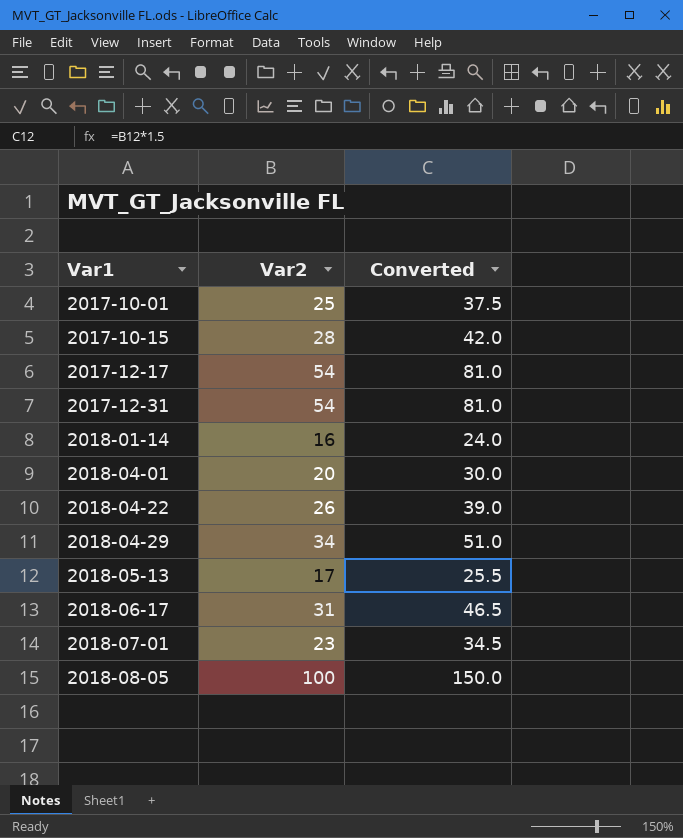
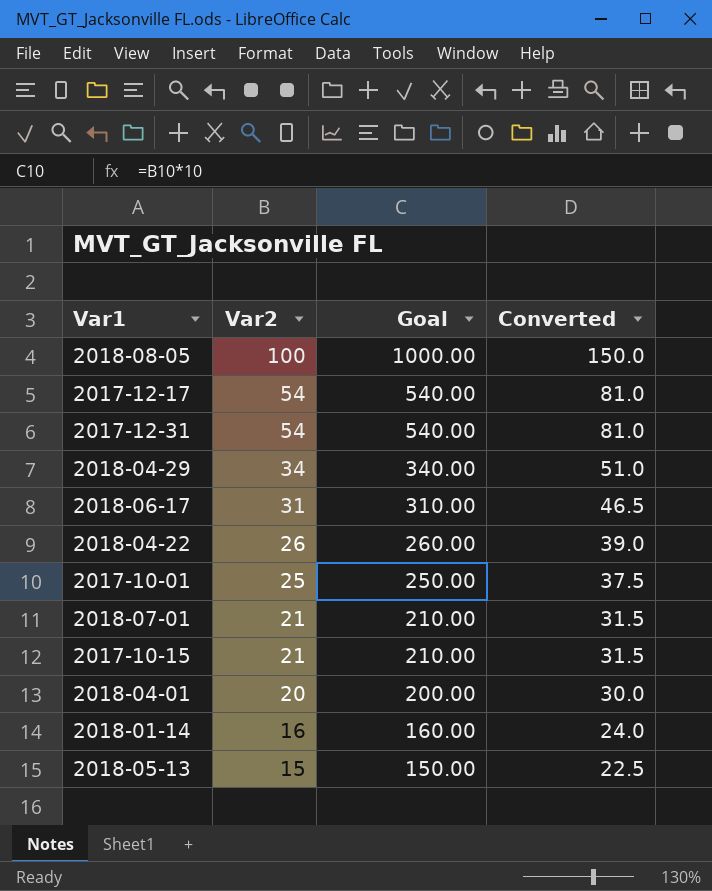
row order: Var1 ascending -> Var2 descending
column Goal | formula: none -> [Var2] * 10
2018-07-01 | Var2: 23 -> 21
2018-07-01 | Converted: 34.5 -> 31.5
2017-10-15 | Var2: 28 -> 21
2017-10-15 | Converted: 42.0 -> 31.5
2018-05-13 | Var2: 17 -> 15
2018-05-13 | Converted: 25.5 -> 22.5

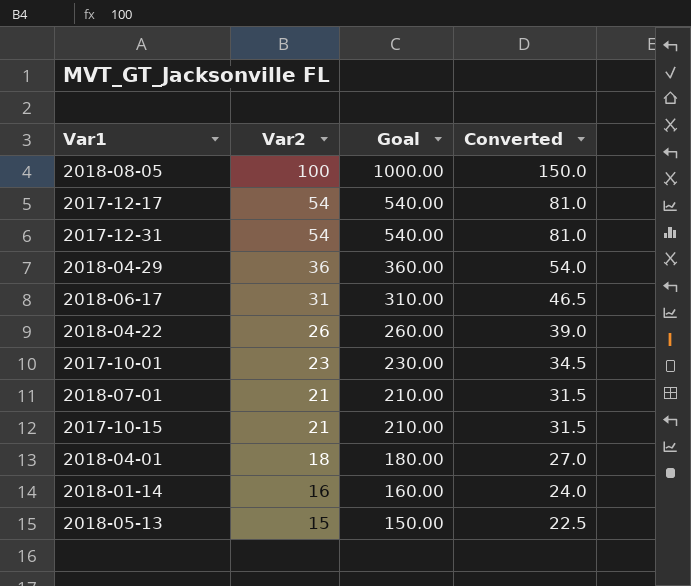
2018-04-29 | Var2: 34 -> 36
2018-04-29 | Goal: 340.00 -> 360.00
2018-04-29 | Converted: 51.0 -> 54.0
2017-10-01 | Var2: 25 -> 23
2017-10-01 | Goal: 250.00 -> 230.00
2017-10-01 | Converted: 37.5 -> 34.5
2018-04-01 | Var2: 20 -> 18
2018-04-01 | Goal: 200.00 -> 180.00
2018-04-01 | Converted: 30.0 -> 27.0

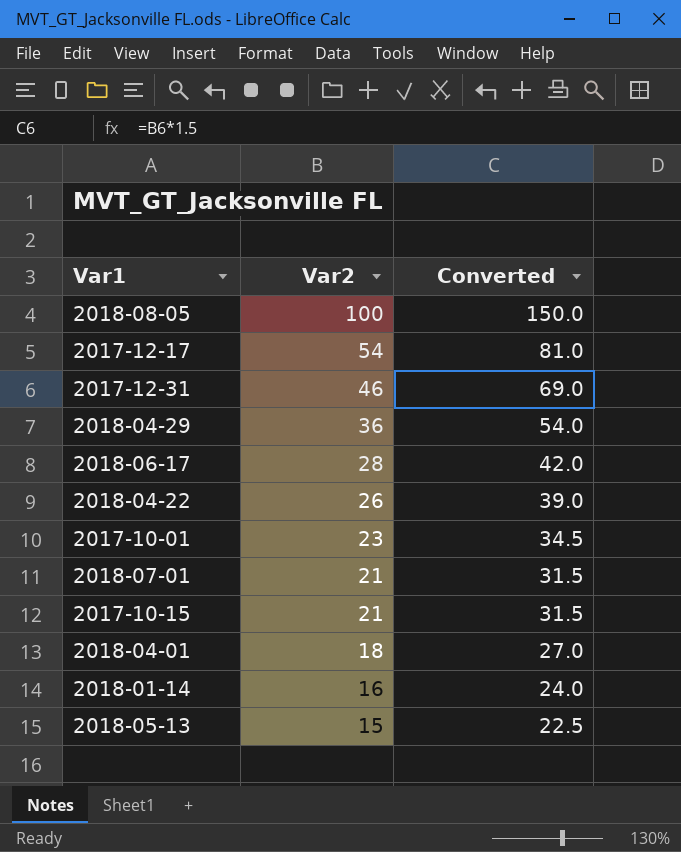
column Goal | formula: [Var2] * 10 -> none
2017-12-31 | Var2: 54 -> 46
2017-12-31 | Converted: 81.0 -> 69.0
2018-06-17 | Var2: 31 -> 28
2018-06-17 | Converted: 46.5 -> 42.0

